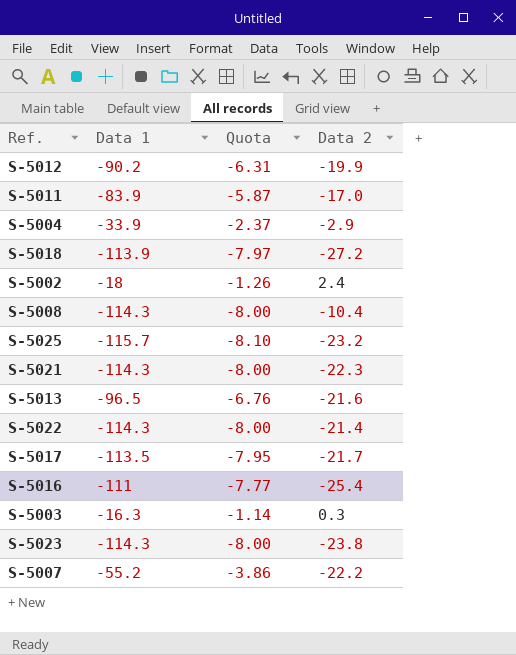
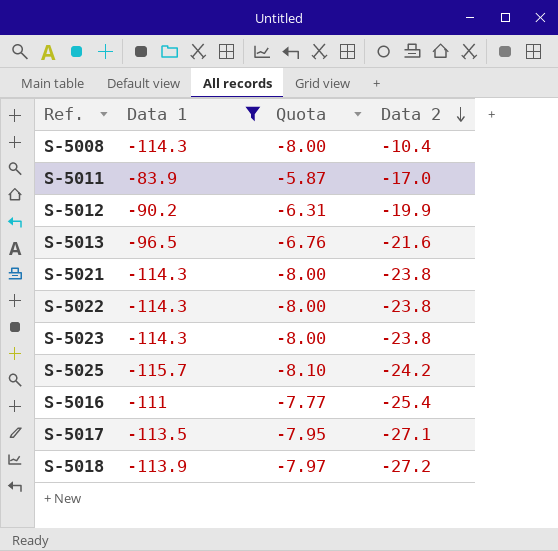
filter: none -> Data 1 <= -83.9
row order: none -> Data 2 descending
S-5021 | Data 2: -22.3 -> -23.8
S-5022 | Data 2: -21.4 -> -23.8
S-5025 | Data 2: -23.2 -> -24.2
S-5017 | Data 2: -21.7 -> -27.1

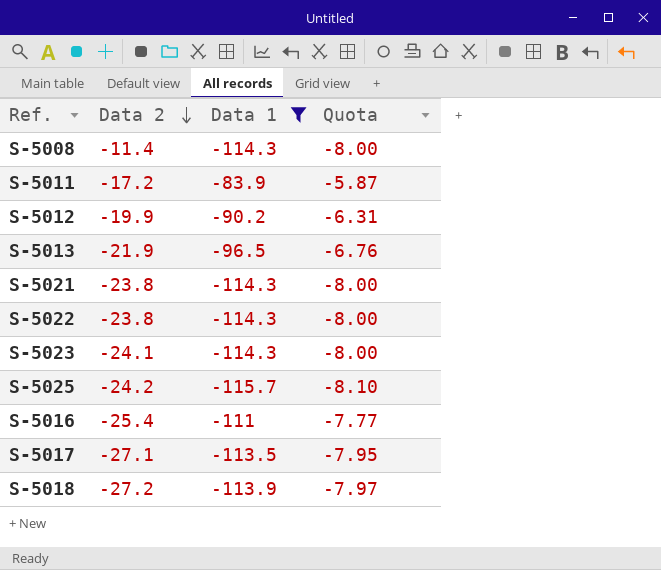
column Data 2 | position: 4 -> 2
S-5008 | Data 2: -10.4 -> -11.4
S-5011 | Data 2: -17.0 -> -17.2
S-5013 | Data 2: -21.6 -> -21.9
S-5023 | Data 2: -23.8 -> -24.1

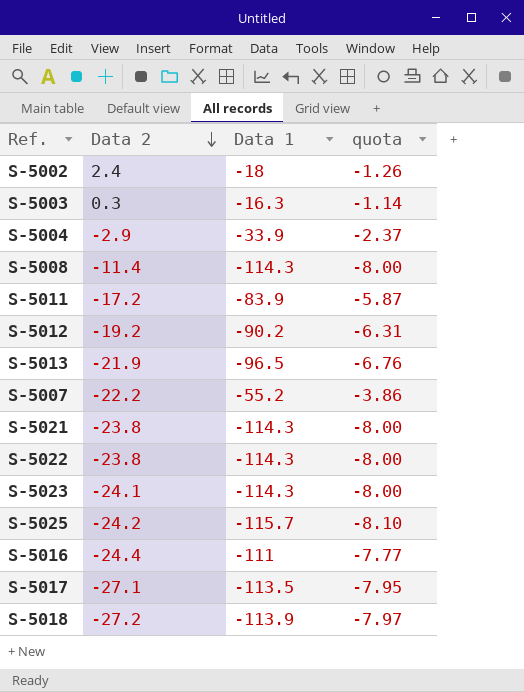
filter: Data 1 <= -83.9 -> none
column name: Quota -> quota
S-5012 | Data 2: -19.9 -> -19.2
S-5016 | Data 2: -25.4 -> -24.4

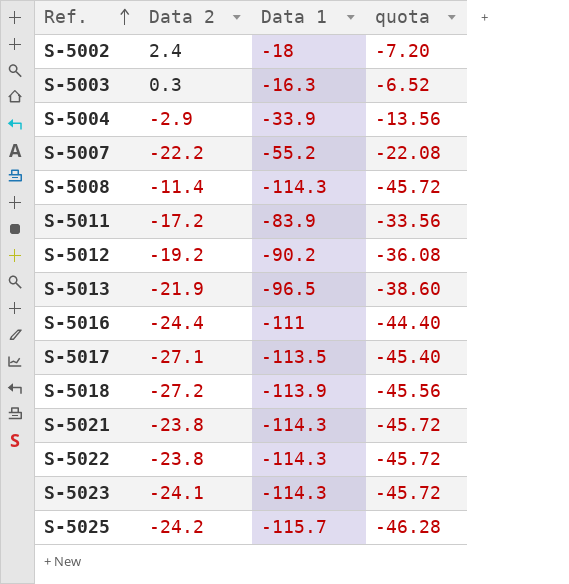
row order: Data 2 descending -> Ref. ascending
column quota | formula: [Data 1] * 0.07 -> [Data 1] * 0.4

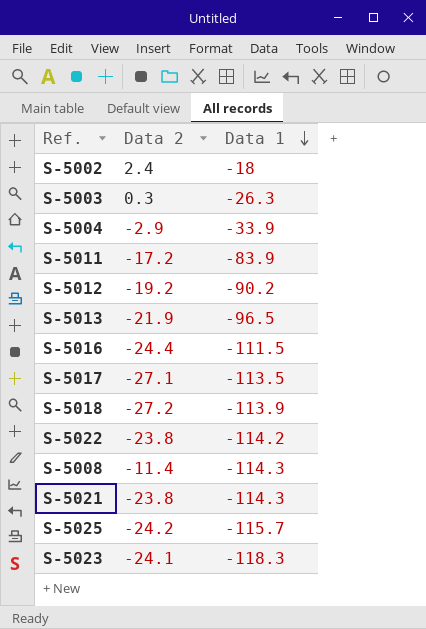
row order: Ref. ascending -> Data 1 descending
column quota | formula: [Data 1] * 0.4 -> none
row S-5007: -22.2 | -55.2 | -22.08 -> none
S-5003 | Data 1: -16.3 -> -26.3
S-5016 | Data 1: -111 -> -111.5
S-5022 | Data 1: -114.3 -> -114.2
S-5023 | Data 1: -114.3 -> -118.3

